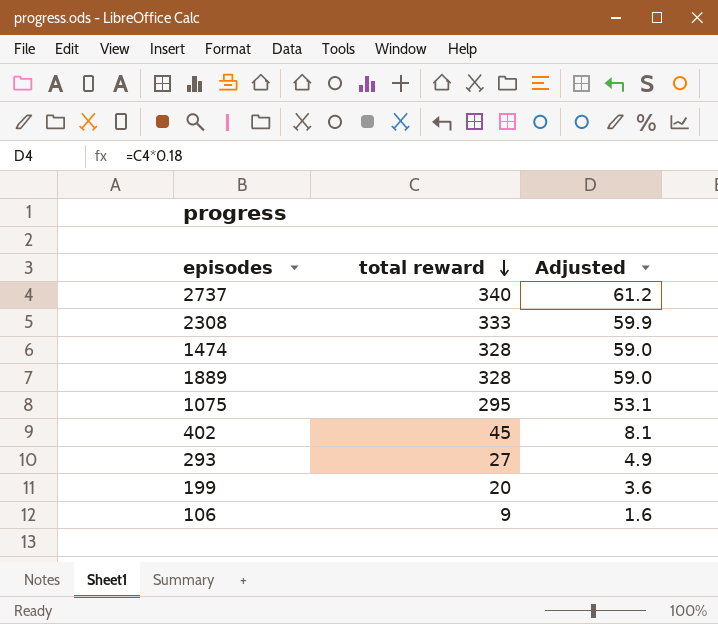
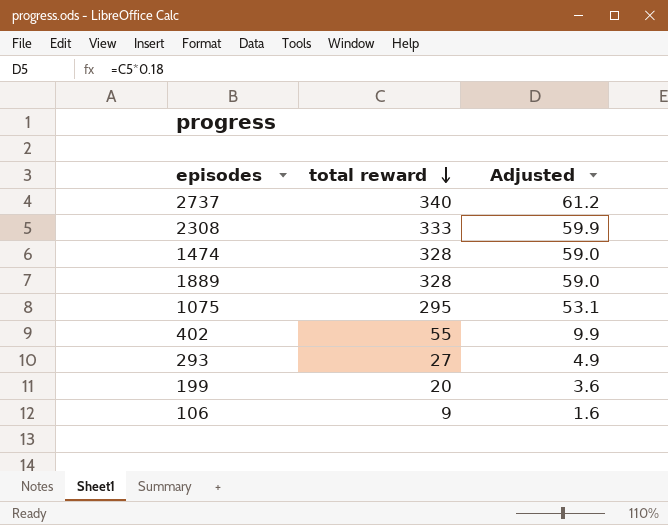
402 | total reward: 45 -> 55
402 | Adjusted: 8.1 -> 9.9

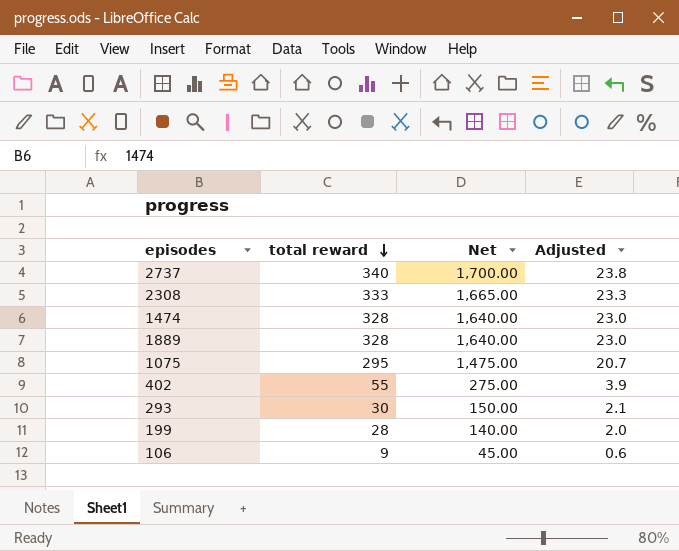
column Net | formula: none -> [total reward] * 5
column Adjusted | formula: [total reward] * 0.18 -> [total reward] * 0.07
293 | total reward: 27 -> 30
199 | total reward: 20 -> 28

